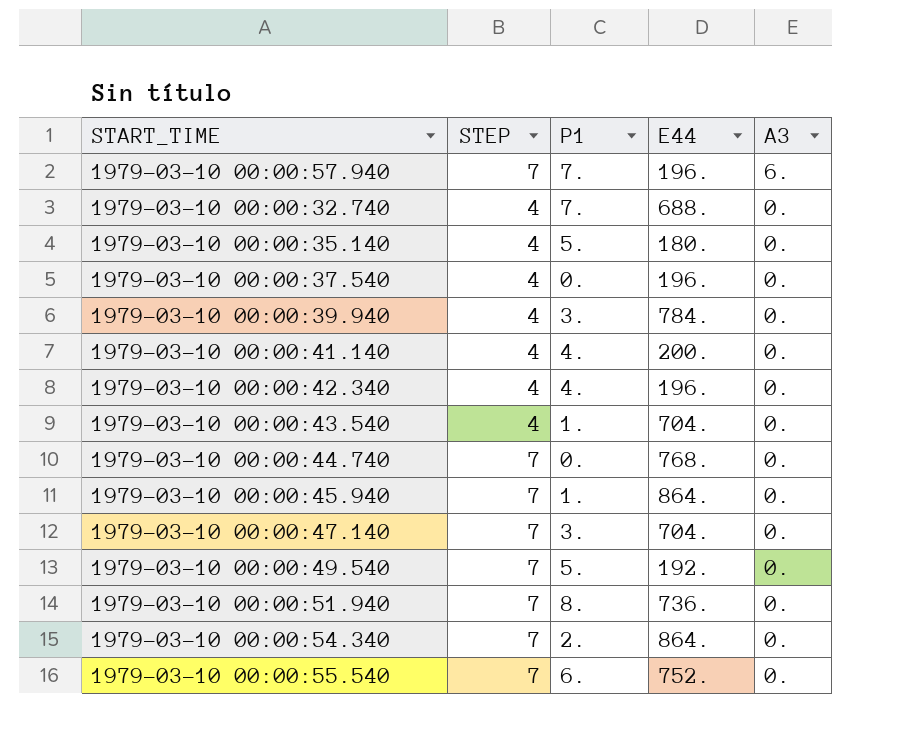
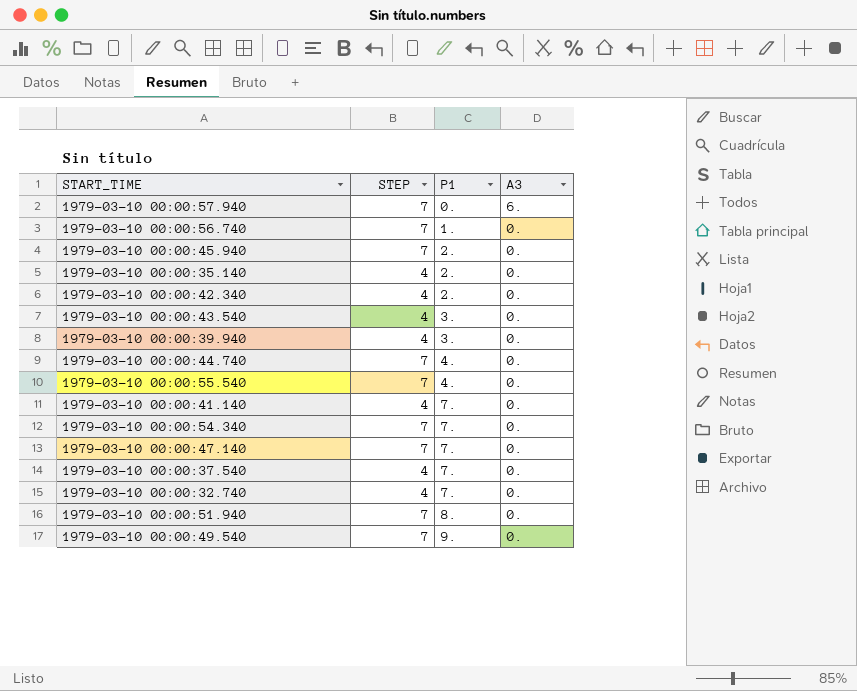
row order: A3 descending -> P1 ascending
column E44 | position: 4 -> none
1979-03-10 00:00:57.940 | P1: 7. -> 0.
row 1979-03-10 00:00:56.740: none -> 7 | 1. | 0.
1979-03-10 00:00:45.940 | P1: 1. -> 2.
1979-03-10 00:00:35.140 | P1: 5. -> 2.
1979-03-10 00:00:42.340 | P1: 4. -> 2.
1979-03-10 00:00:43.540 | P1: 1. -> 3.
1979-03-10 00:00:44.740 | P1: 0. -> 4.
1979-03-10 00:00:55.540 | P1: 6. -> 4.
1979-03-10 00:00:41.140 | P1: 4. -> 7.
1979-03-10 00:00:54.340 | P1: 2. -> 7.
1979-03-10 00:00:47.140 | P1: 3. -> 7.
1979-03-10 00:00:37.540 | P1: 0. -> 7.
1979-03-10 00:00:49.540 | P1: 5. -> 9.

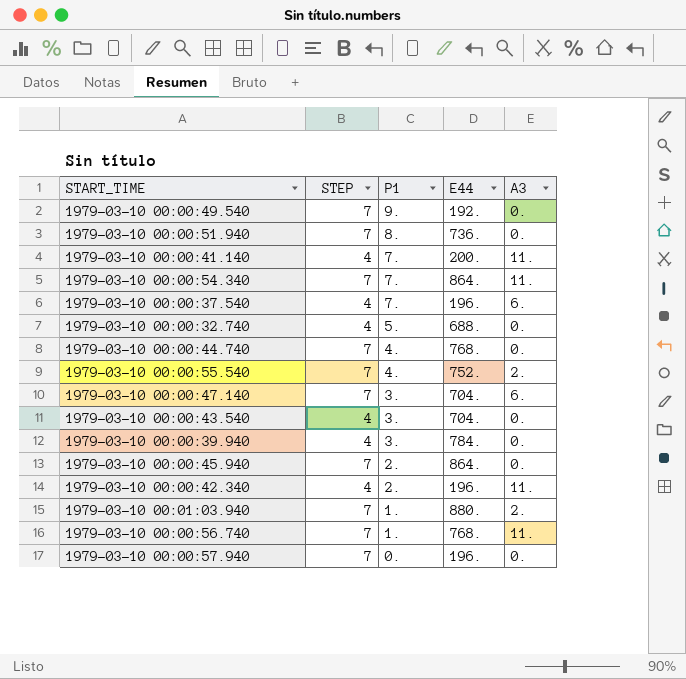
row order: P1 ascending -> P1 descending
column E44 | position: none -> 4
row 1979-03-10 00:00:35.140: 4 | 2. | 0. -> none
1979-03-10 00:00:41.140 | A3: 0. -> 11.
1979-03-10 00:00:54.340 | A3: 0. -> 11.
1979-03-10 00:00:37.540 | A3: 0. -> 6.
1979-03-10 00:00:32.740 | P1: 7. -> 5.
1979-03-10 00:00:55.540 | A3: 0. -> 2.
1979-03-10 00:00:47.140 | P1: 7. -> 3.
1979-03-10 00:00:47.140 | A3: 0. -> 6.
1979-03-10 00:00:42.340 | A3: 0. -> 11.
row 1979-03-10 00:01:03.940: none -> 7 | 1. | 880. | 2.
1979-03-10 00:00:56.740 | A3: 0. -> 11.
1979-03-10 00:00:57.940 | A3: 6. -> 0.

